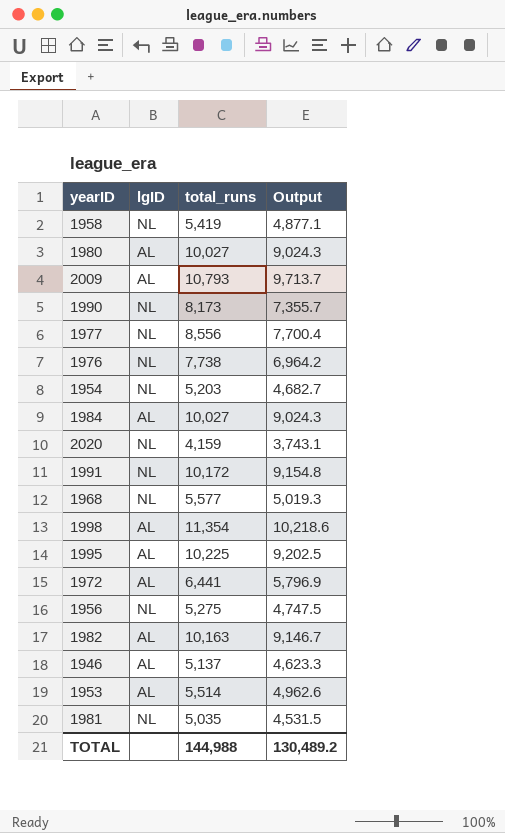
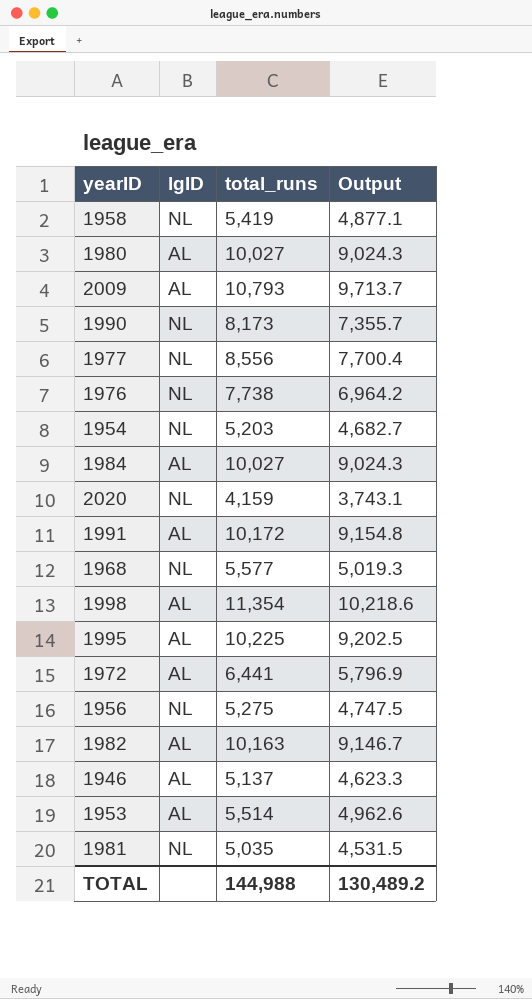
1991 | lgID: NL -> AL

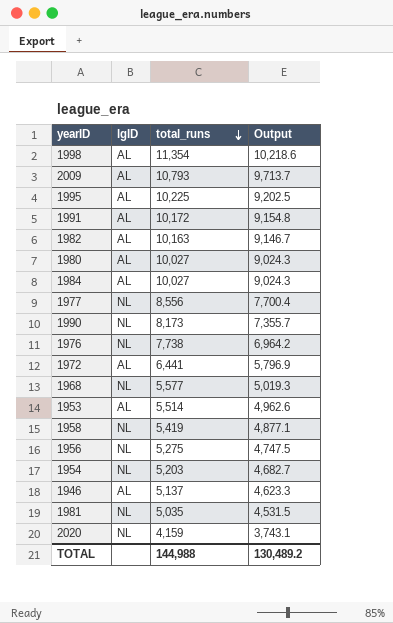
row order: none -> total_runs descending

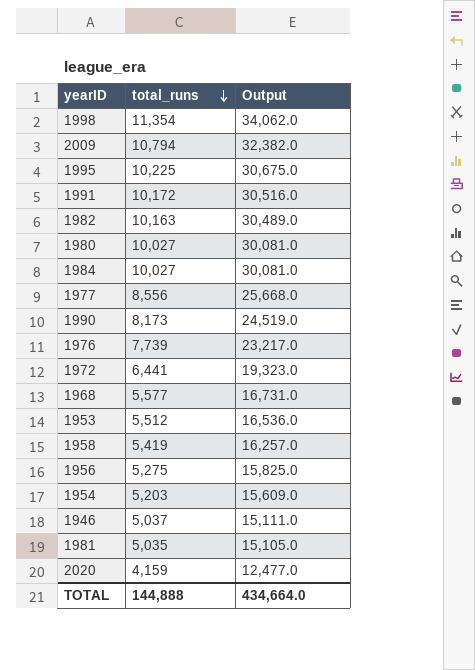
column lgID | position: 2 -> none
column Output | formula: [total_runs] * 0.9 -> [total_runs] * 3
2009 | total_runs: 10,793 -> 10,794
1976 | total_runs: 7,738 -> 7,739
1953 | total_runs: 5,514 -> 5,512
1946 | total_runs: 5,137 -> 5,037
TOTAL | total_runs: 144,988 -> 144,888
TOTAL | Output: 130,489.2 -> 434,664.0

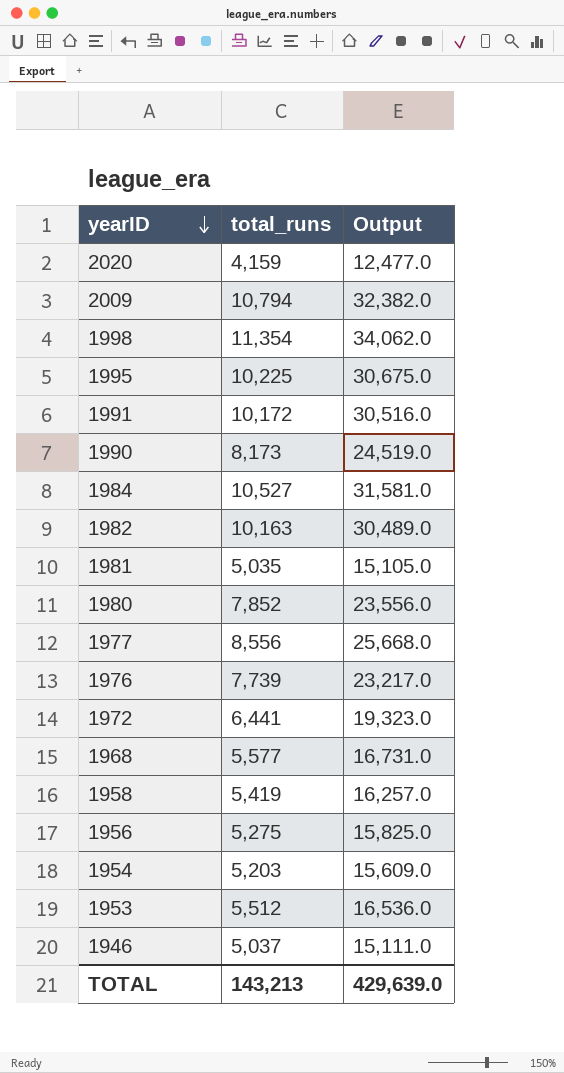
row order: total_runs descending -> yearID descending
1984 | total_runs: 10,027 -> 10,527
1984 | Output: 30,081.0 -> 31,581.0
1980 | total_runs: 10,027 -> 7,852
1980 | Output: 30,081.0 -> 23,556.0
TOTAL | total_runs: 144,888 -> 143,213
TOTAL | Output: 434,664.0 -> 429,639.0

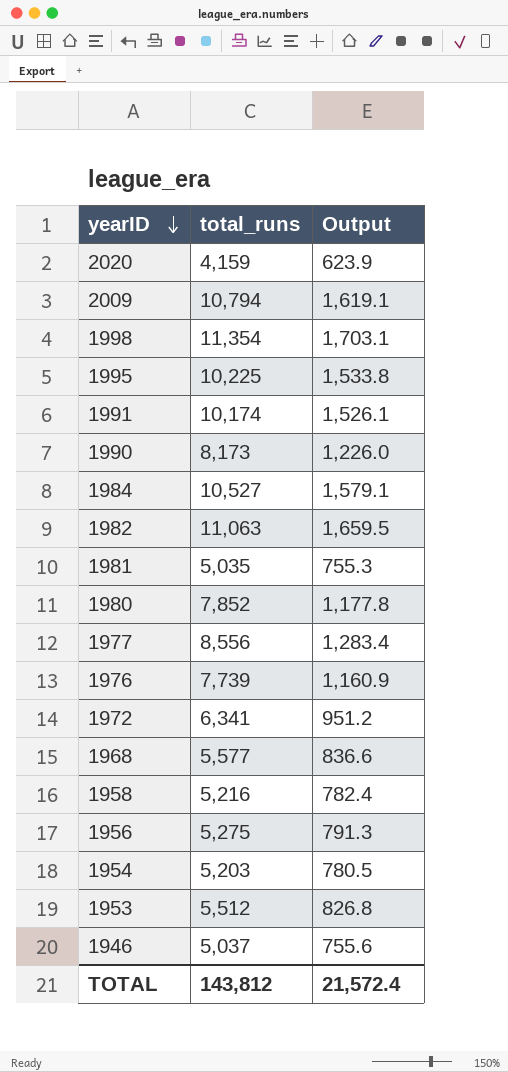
column Output | formula: [total_runs] * 3 -> [total_runs] * 0.15
1991 | total_runs: 10,172 -> 10,174
1982 | total_runs: 10,163 -> 11,063
1972 | total_runs: 6,441 -> 6,341
1958 | total_runs: 5,419 -> 5,216
TOTAL | total_runs: 143,213 -> 143,812
TOTAL | Output: 429,639.0 -> 21,572.4

